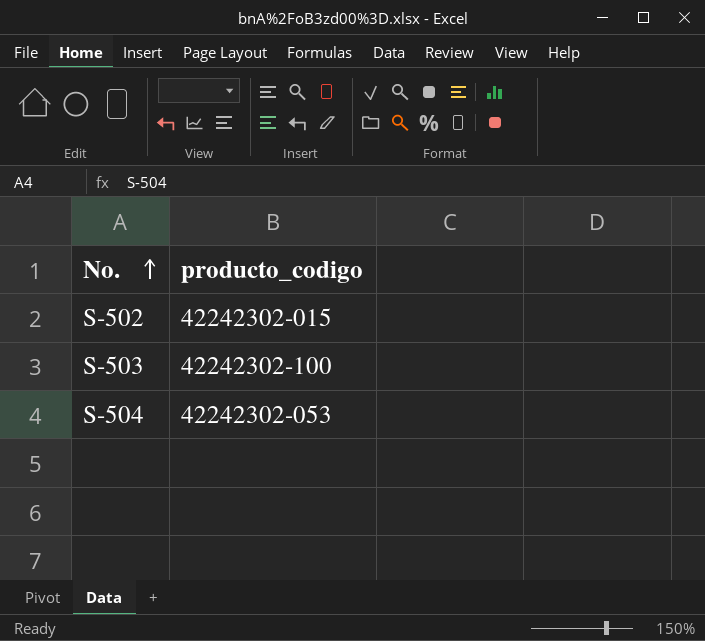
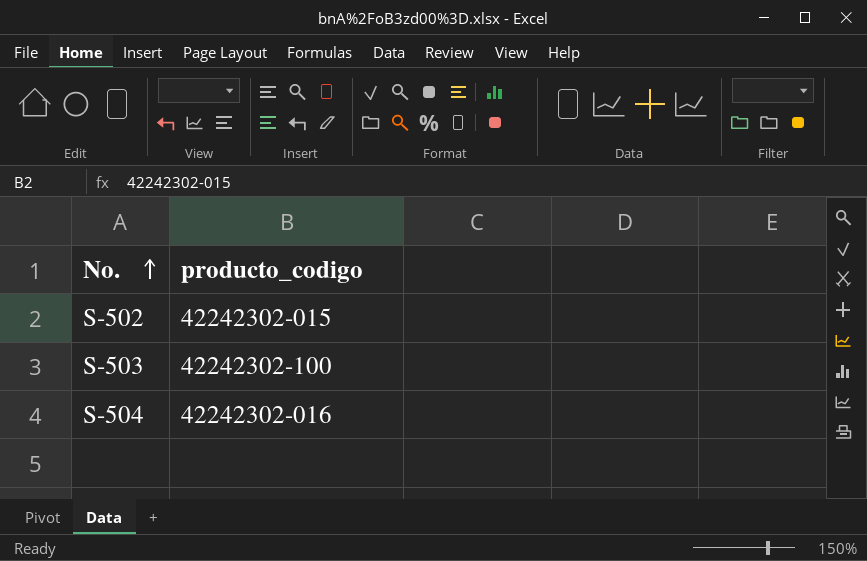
S-504 | producto_codigo: 42242302-053 -> 42242302-016

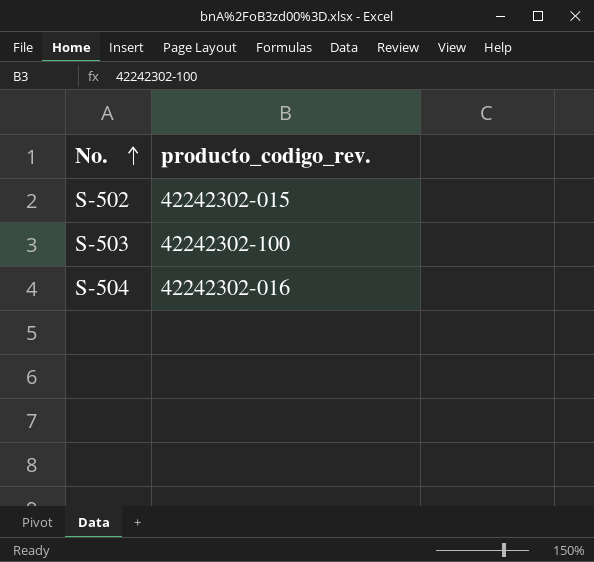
column name: producto_codigo -> producto_codigo_rev.

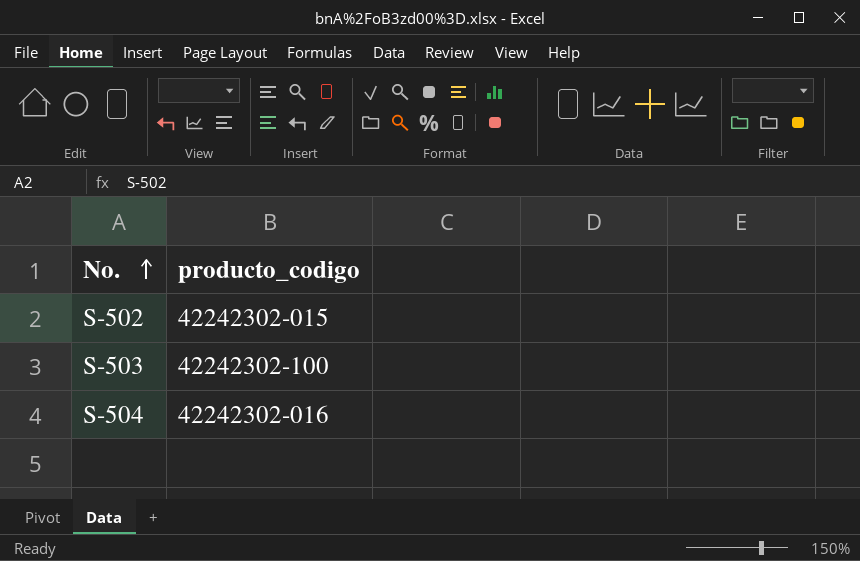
column name: producto_codigo_rev. -> producto_codigo

